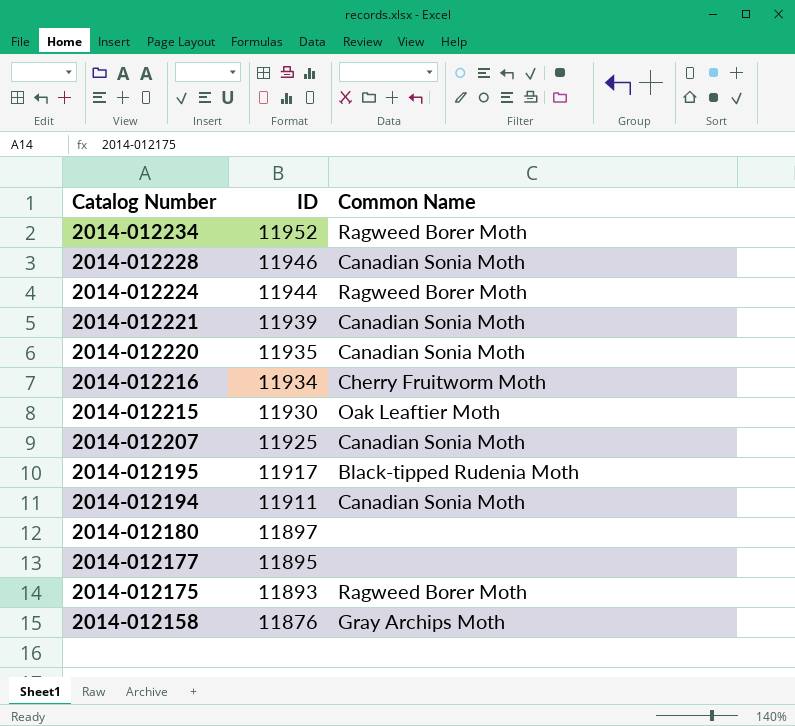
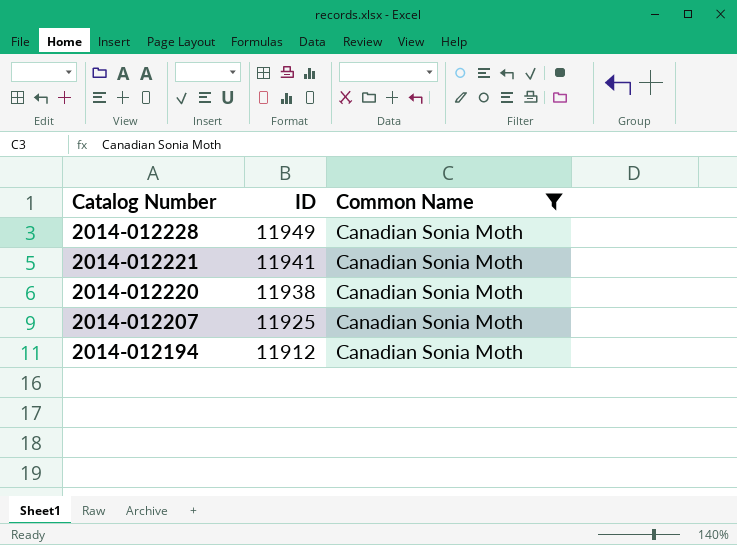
filter: none -> Common Name = Canadian Sonia Moth
2014-012228 | ID: 11946 -> 11949
2014-012221 | ID: 11939 -> 11941
2014-012220 | ID: 11935 -> 11938
2014-012194 | ID: 11911 -> 11912

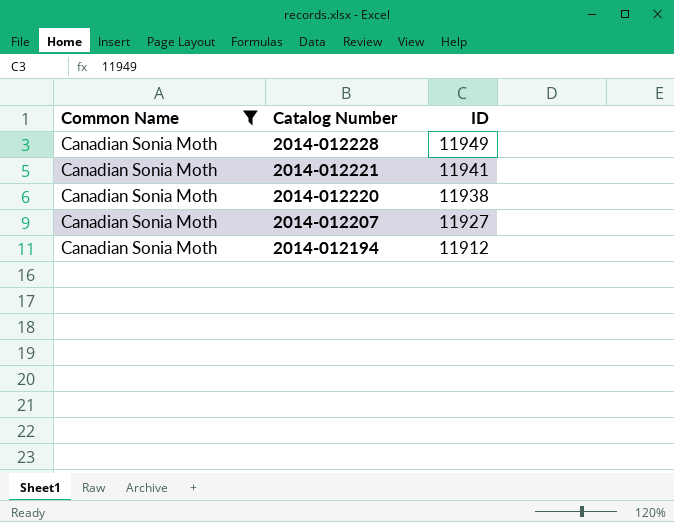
column Common Name | position: 3 -> 1
2014-012207 | ID: 11925 -> 11927

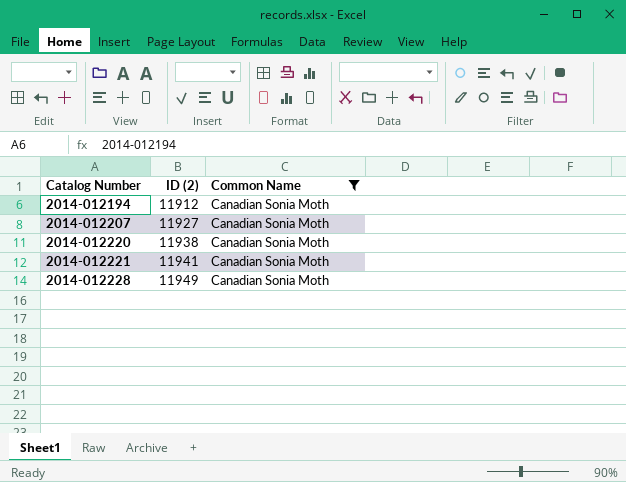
row order: Catalog Number descending -> Catalog Number ascending
column name: ID -> ID (2)
column Common Name | position: 1 -> 3

